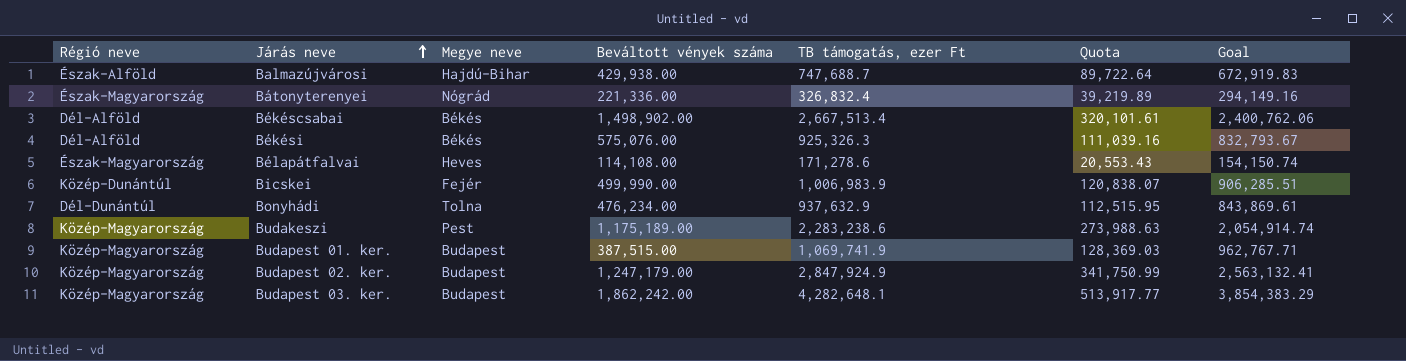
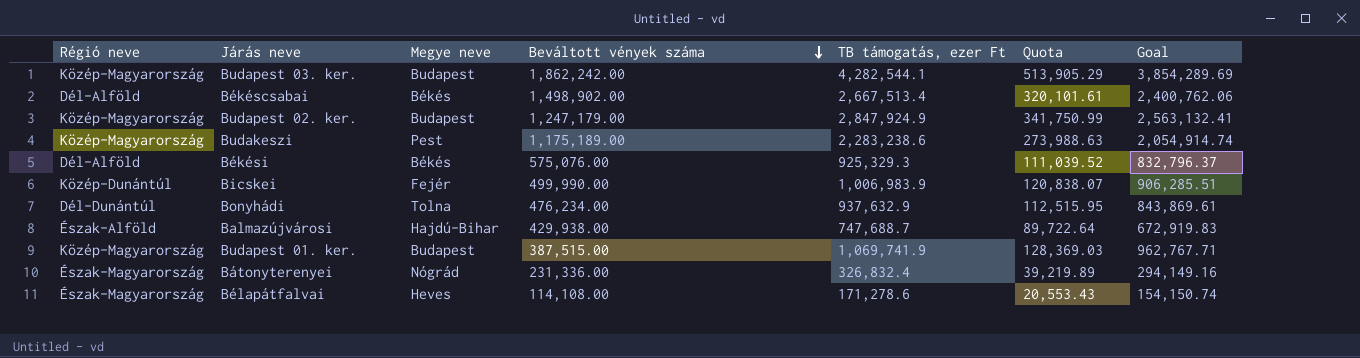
row order: Járás neve ascending -> Beváltott vények száma descending
Budapest 03. ker. | TB támogatás, ezer Ft: 4,282,648.1 -> 4,282,544.1
Budapest 03. ker. | Quota: 513,917.77 -> 513,905.29
Budapest 03. ker. | Goal: 3,854,383.29 -> 3,854,289.69
Békési | TB támogatás, ezer Ft: 925,326.3 -> 925,329.3
Békési | Quota: 111,039.16 -> 111,039.52
Békési | Goal: 832,793.67 -> 832,796.37
Bátonyterenyei | Beváltott vények száma: 221,336.00 -> 231,336.00

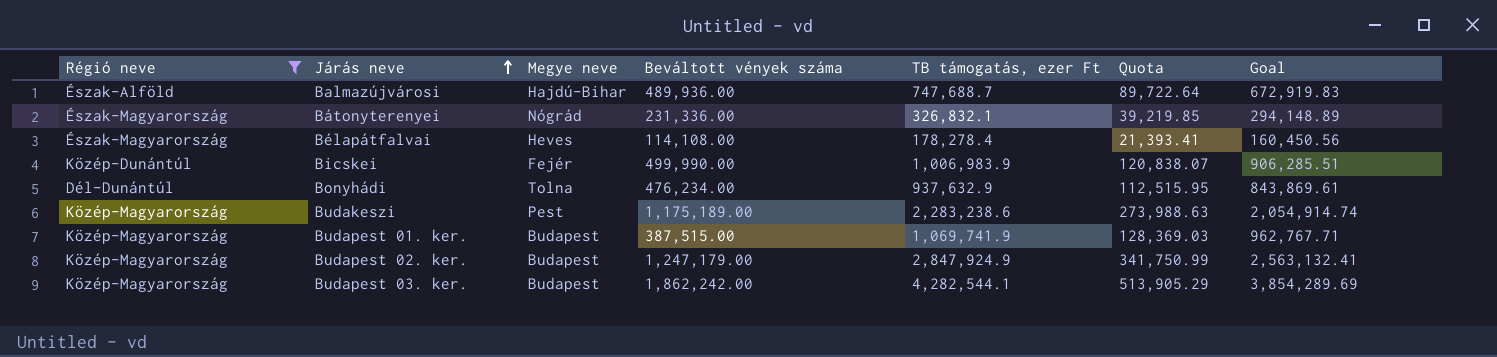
filter: none -> Régió neve != Dél-Alföld
row order: Beváltott vények száma descending -> Járás neve ascending
Balmazújvárosi | Beváltott vények száma: 429,938.00 -> 489,936.00
Bátonyterenyei | TB támogatás, ezer Ft: 326,832.4 -> 326,832.1
Bátonyterenyei | Quota: 39,219.89 -> 39,219.85
Bátonyterenyei | Goal: 294,149.16 -> 294,148.89
Bélapátfalvai | TB támogatás, ezer Ft: 171,278.6 -> 178,278.4
Bélapátfalvai | Quota: 20,553.43 -> 21,393.41
Bélapátfalvai | Goal: 154,150.74 -> 160,450.56

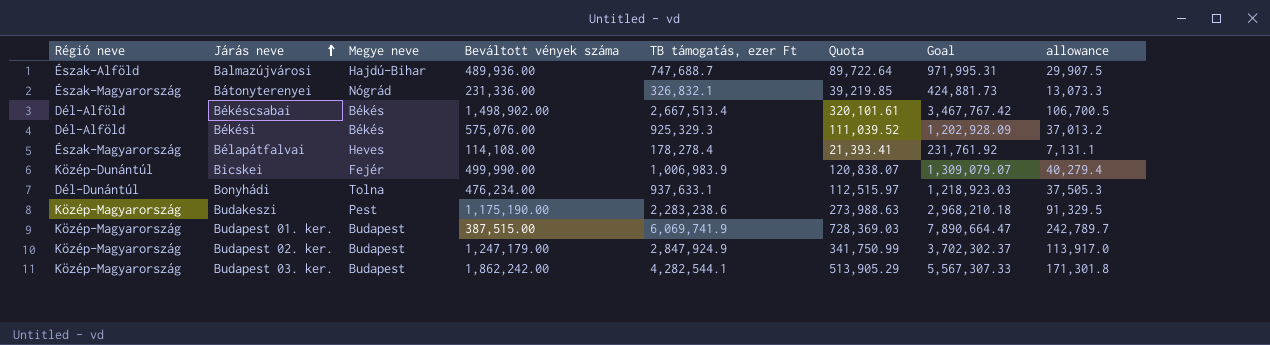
filter: Régió neve != Dél-Alföld -> none
column Goal | formula: [TB támogatás, ezer Ft] * 0.9 -> [TB támogatás, ezer Ft] * 1.3
column allowance | formula: none -> [TB támogatás, ezer Ft] * 0.04
Bonyhádi | TB támogatás, ezer Ft: 937,632.9 -> 937,633.1
Bonyhádi | Quota: 112,515.95 -> 112,515.97
Budakeszi | Beváltott vények száma: 1,175,189.00 -> 1,175,190.00
Budapest 01. ker. | TB támogatás, ezer Ft: 1,069,741.9 -> 6,069,741.9
Budapest 01. ker. | Quota: 128,369.03 -> 728,369.03

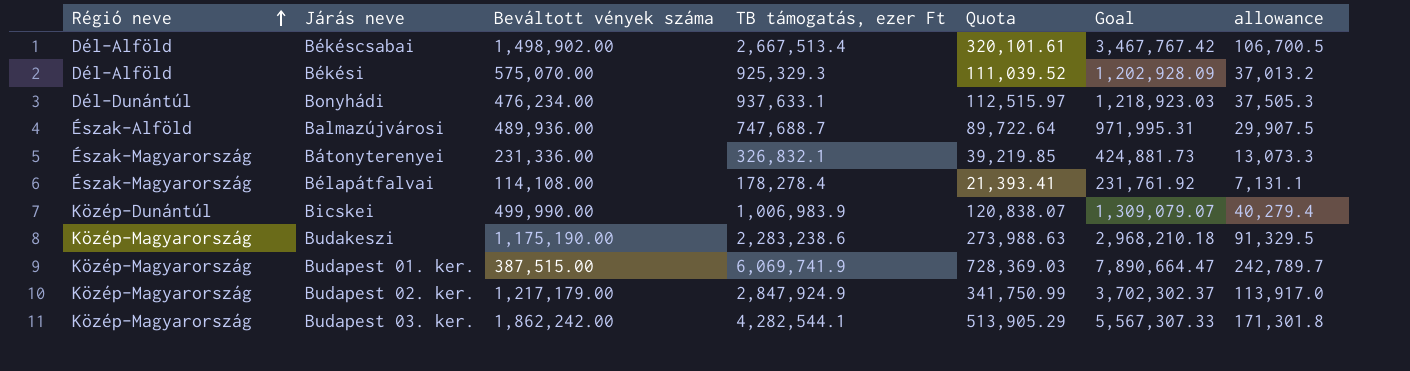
row order: Járás neve ascending -> Régió neve ascending
column Megye neve | position: 3 -> none
Békési | Beváltott vények száma: 575,076.00 -> 575,070.00
Budapest 02. ker. | Beváltott vények száma: 1,247,179.00 -> 1,217,179.00

